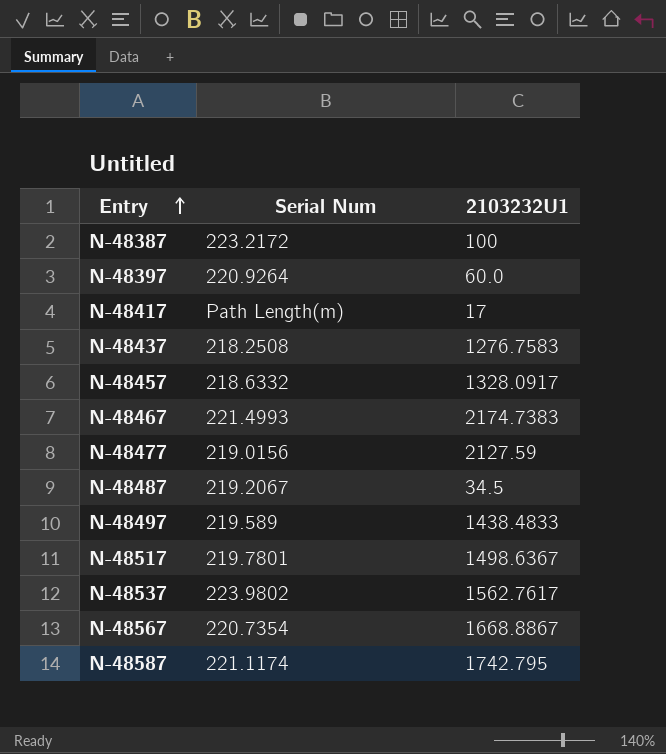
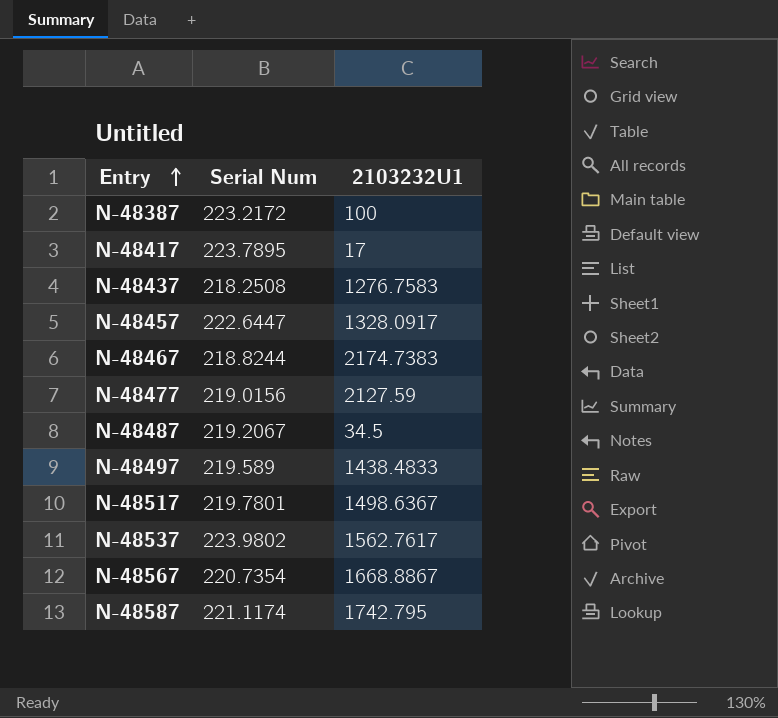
row N-48397: 220.9264 | 60.0 -> none
N-48417 | Serial Num: Path Length(m) -> 223.7895
N-48457 | Serial Num: 218.6332 -> 222.6447
N-48467 | Serial Num: 221.4993 -> 218.8244

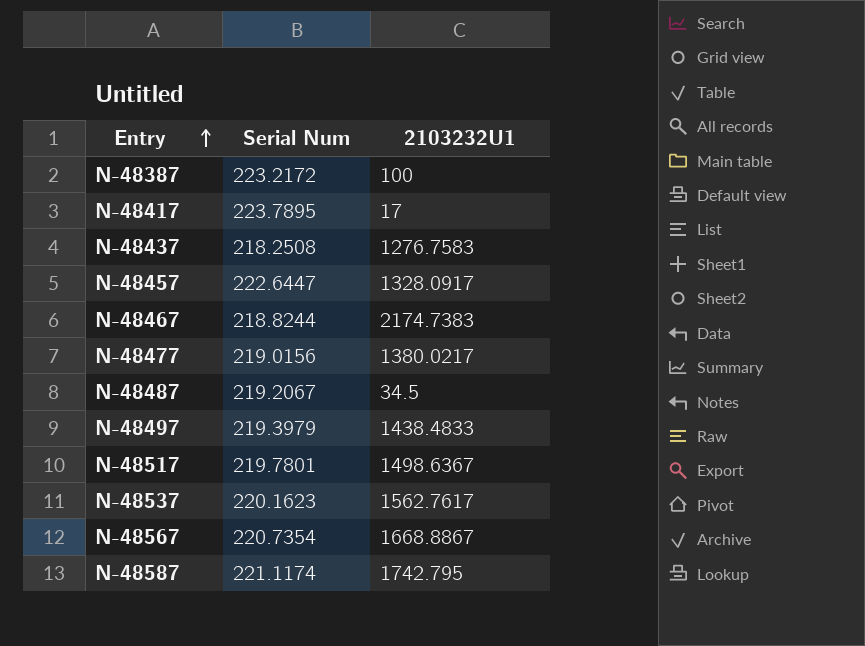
N-48477 | 2103232U1: 2127.59 -> 1380.0217
N-48497 | Serial Num: 219.589 -> 219.3979
N-48537 | Serial Num: 223.9802 -> 220.1623

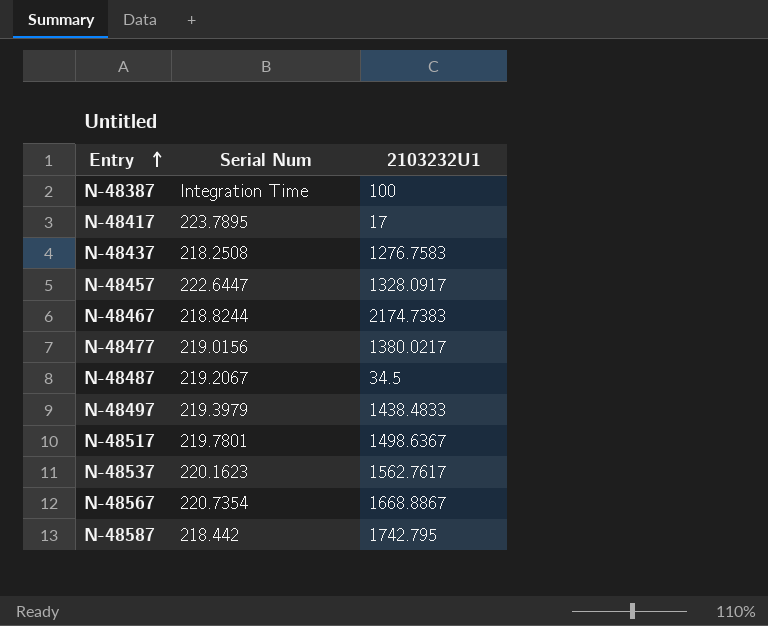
N-48387 | Serial Num: 223.2172 -> Integration Time
N-48587 | Serial Num: 221.1174 -> 218.442

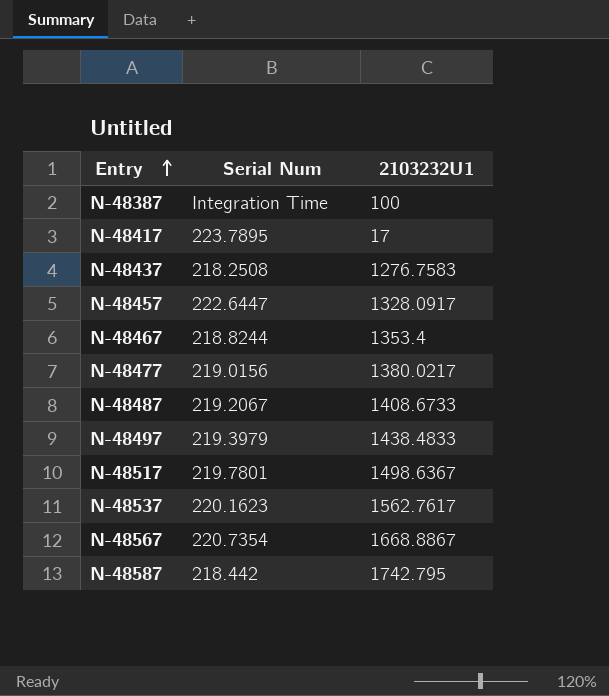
N-48467 | 2103232U1: 2174.7383 -> 1353.4
N-48487 | 2103232U1: 34.5 -> 1408.6733

